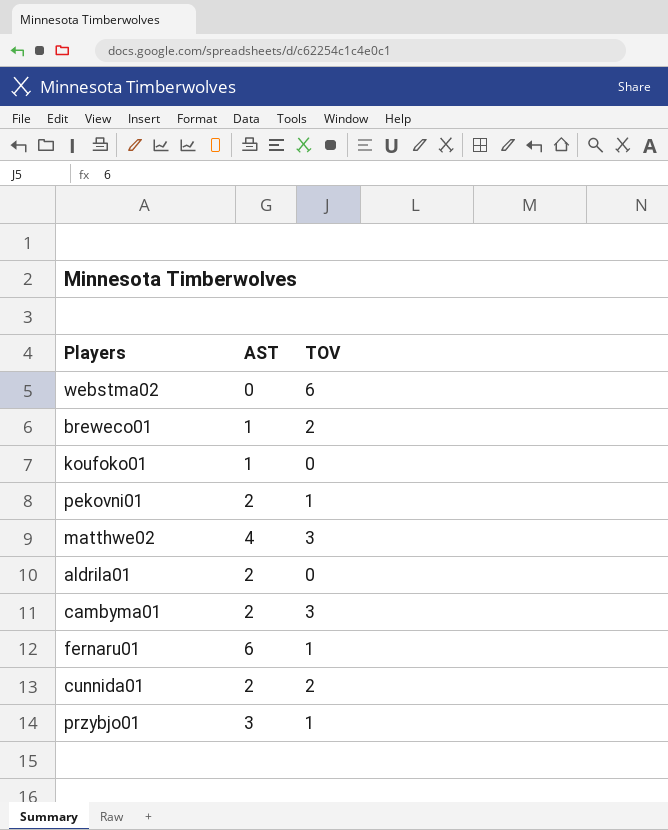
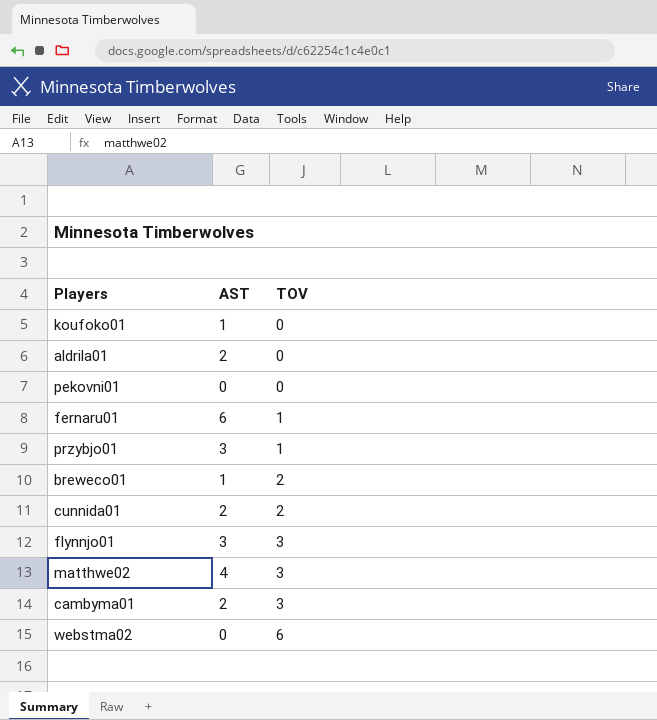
row order: none -> TOV ascending
pekovni01 | AST: 2 -> 0
pekovni01 | TOV: 1 -> 0
row flynnjo01: none -> 3 | 3

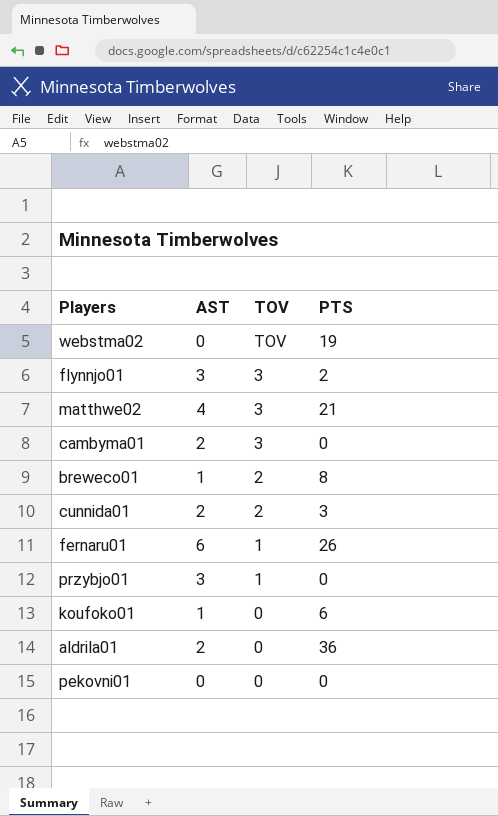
row order: TOV ascending -> TOV descending
column PTS | position: none -> 4
webstma02 | TOV: 6 -> TOV

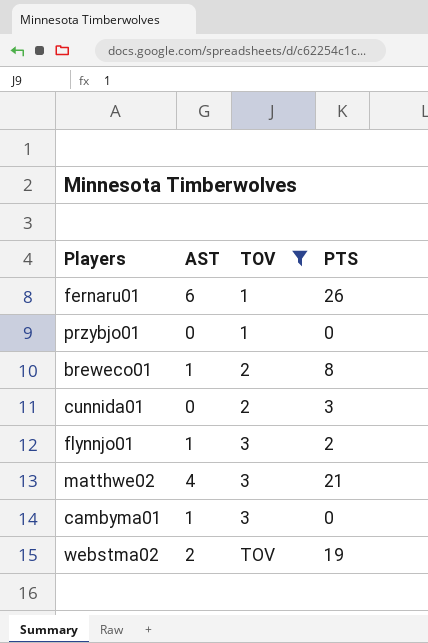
filter: none -> TOV != 0
row order: TOV descending -> TOV ascending
przybjo01 | AST: 3 -> 0
cunnida01 | AST: 2 -> 0
flynnjo01 | AST: 3 -> 1
cambyma01 | AST: 2 -> 1
webstma02 | AST: 0 -> 2

